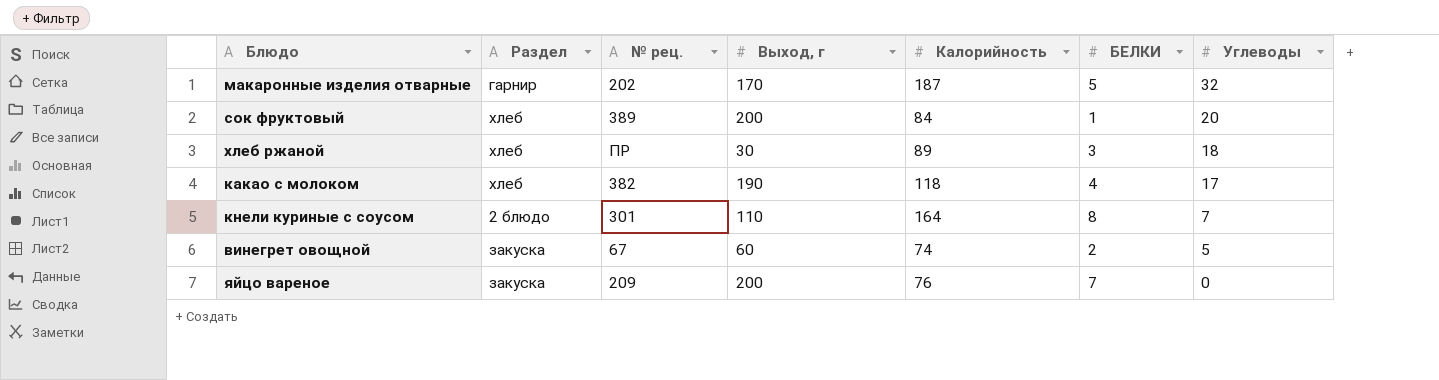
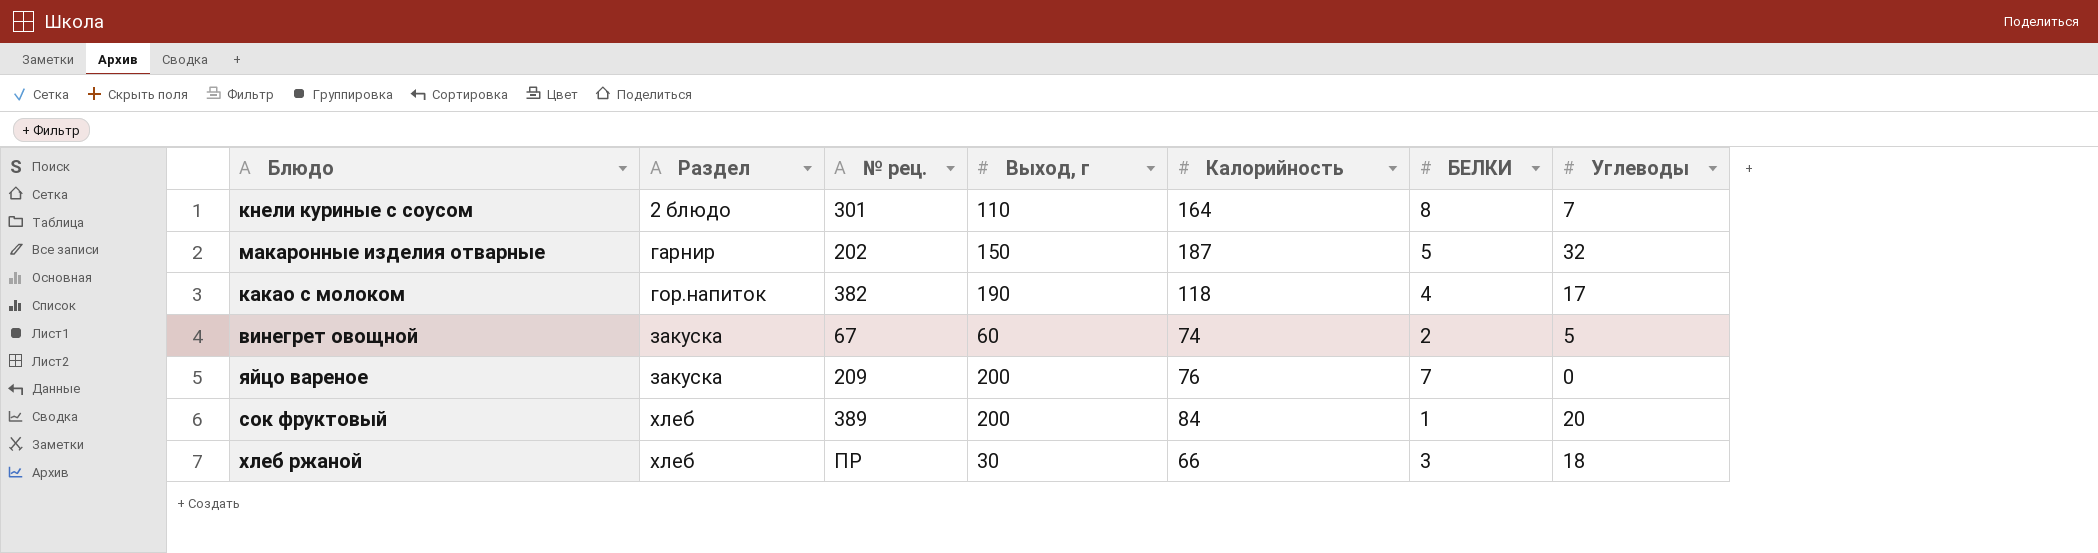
row order: Углеводы descending -> Раздел ascending
макаронные изделия отварные | Выход, г: 170 -> 150
какао с молоком | Раздел: хлеб -> гор.напиток
хлеб ржаной | Калорийность: 89 -> 66

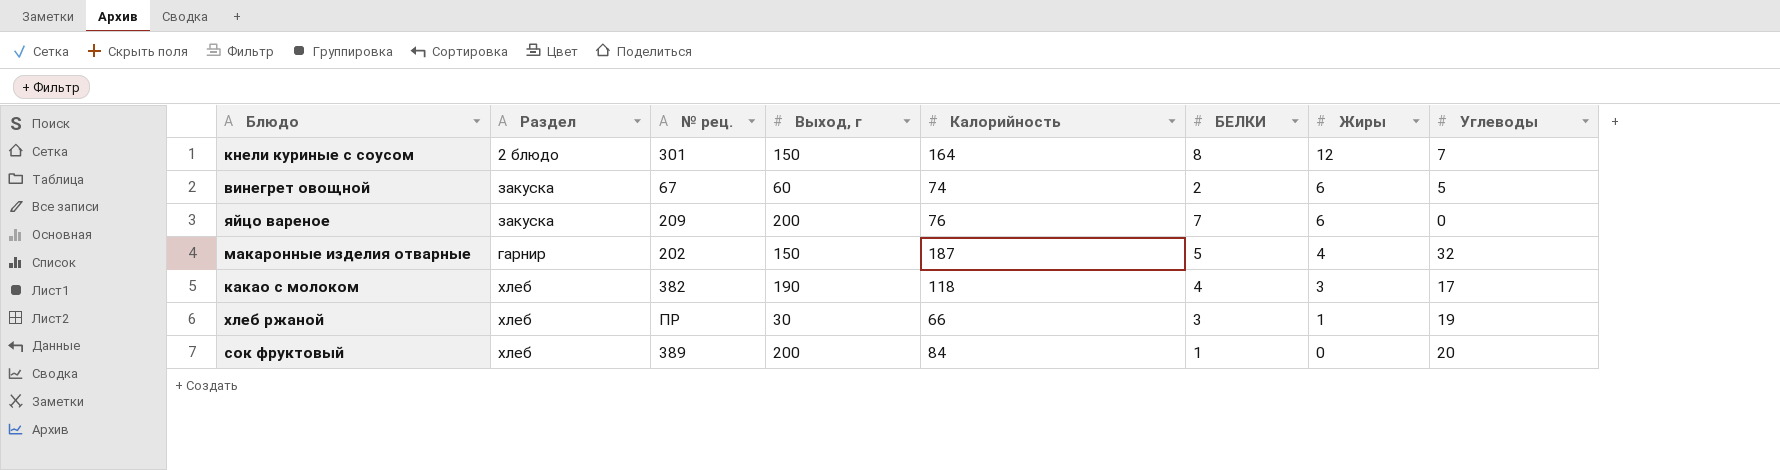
row order: Раздел ascending -> Жиры descending
column Жиры | position: none -> 7
кнели куриные с соусом | Выход, г: 110 -> 150
какао с молоком | Раздел: гор.напиток -> хлеб
хлеб ржаной | Углеводы: 18 -> 19

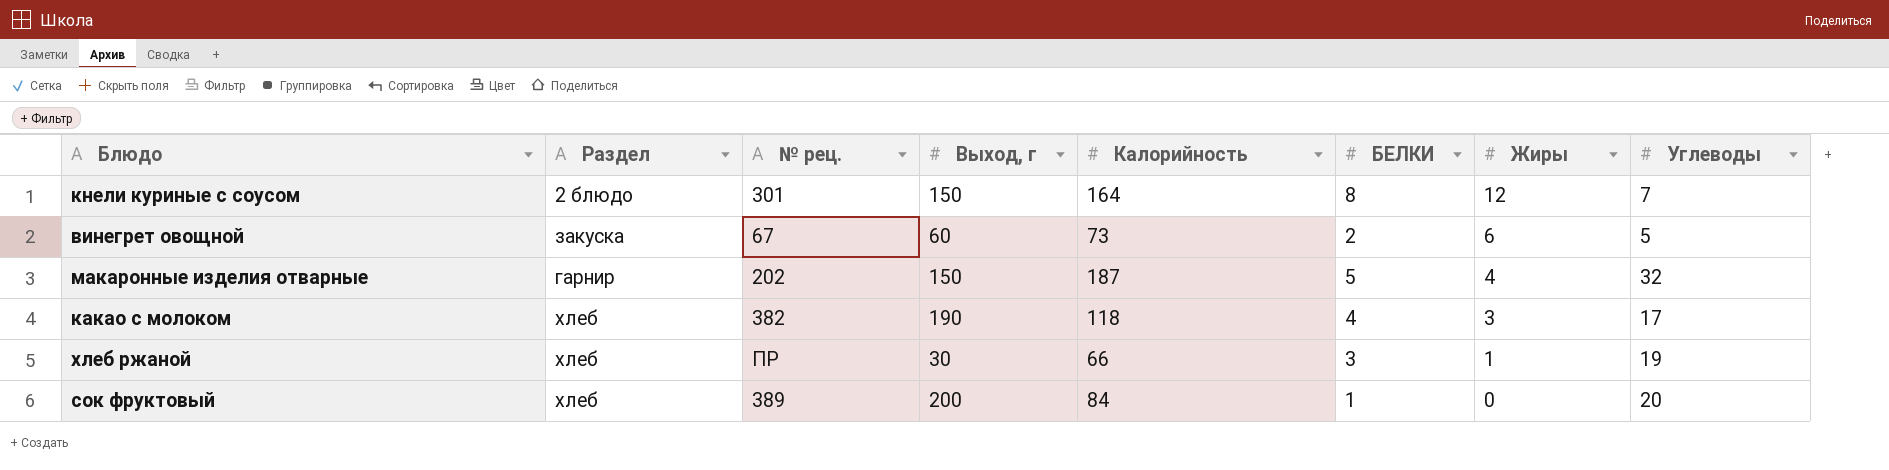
row яйцо вареное: закуска | 209 | 200 | 76 | 7 | 6 | 0 -> none
винегрет овощной | Калорийность: 74 -> 73

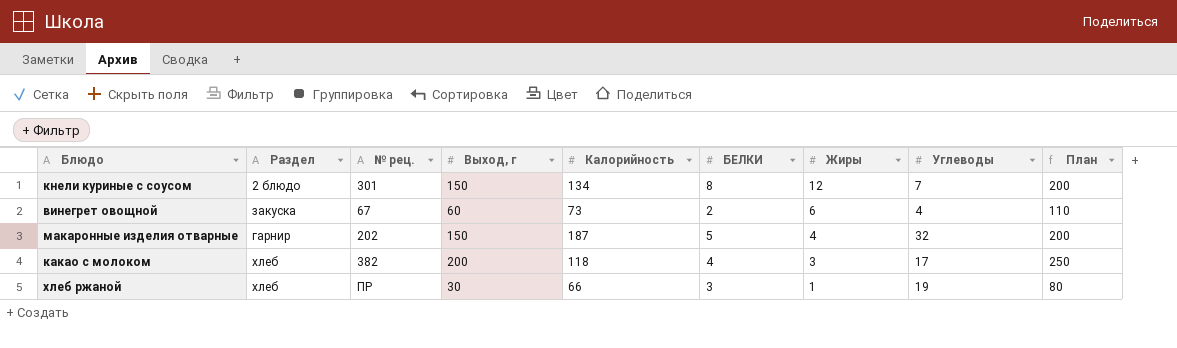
column План | formula: none -> [Выход, г] + 50
row сок фруктовый: хлеб | 389 | 200 | 84 | 1 | 0 | 20 -> none
кнели куриные с соусом | Калорийность: 164 -> 134
винегрет овощной | Углеводы: 5 -> 4
какао с молоком | Выход, г: 190 -> 200

